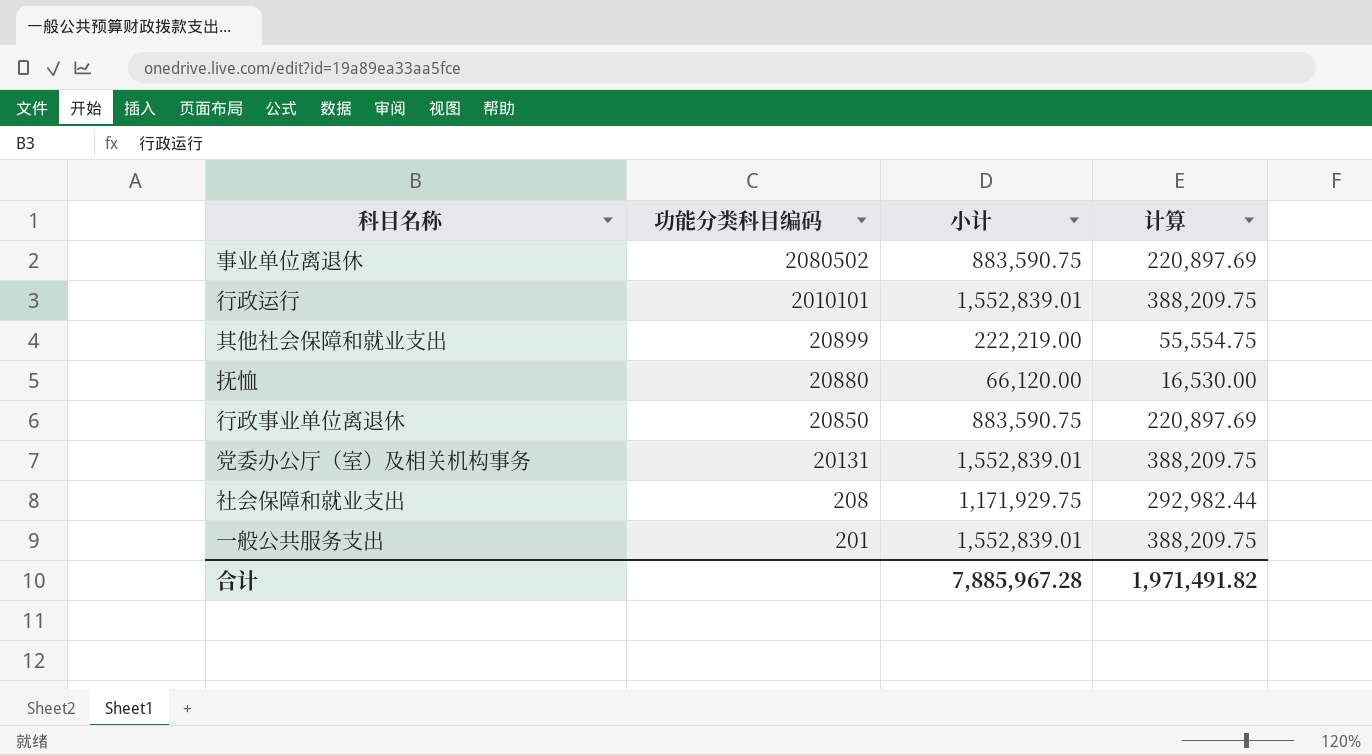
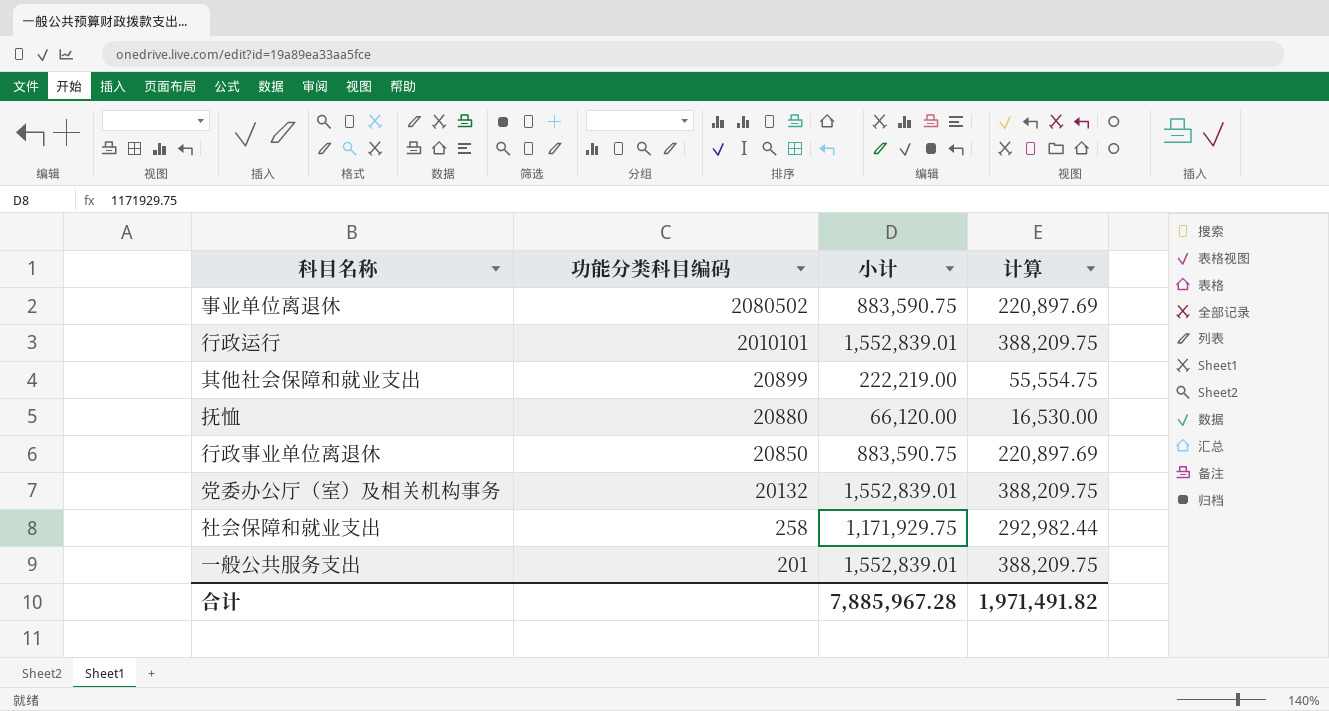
党委办公厅（室）及相关机构事务 | 功能分类科目编码: 20131 -> 20132
社会保障和就业支出 | 功能分类科目编码: 208 -> 258

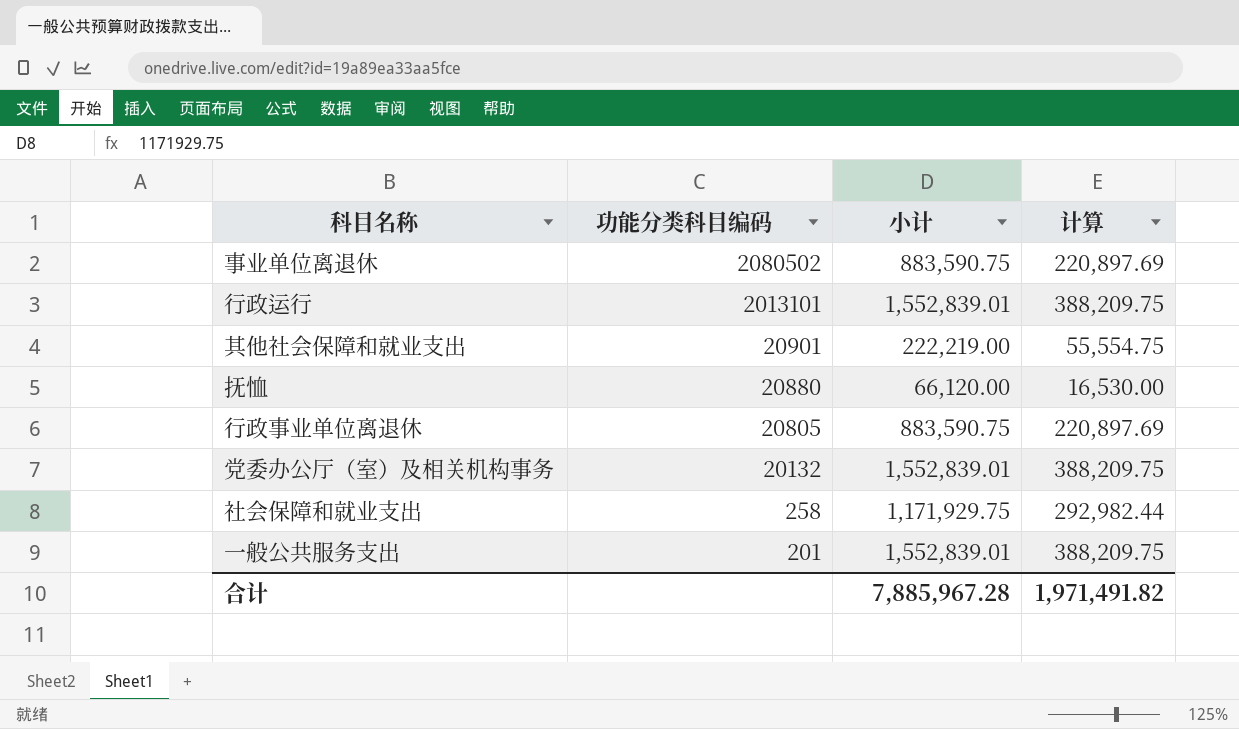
行政运行 | 功能分类科目编码: 2010101 -> 2013101
其他社会保障和就业支出 | 功能分类科目编码: 20899 -> 20901
行政事业单位离退休 | 功能分类科目编码: 20850 -> 20805

